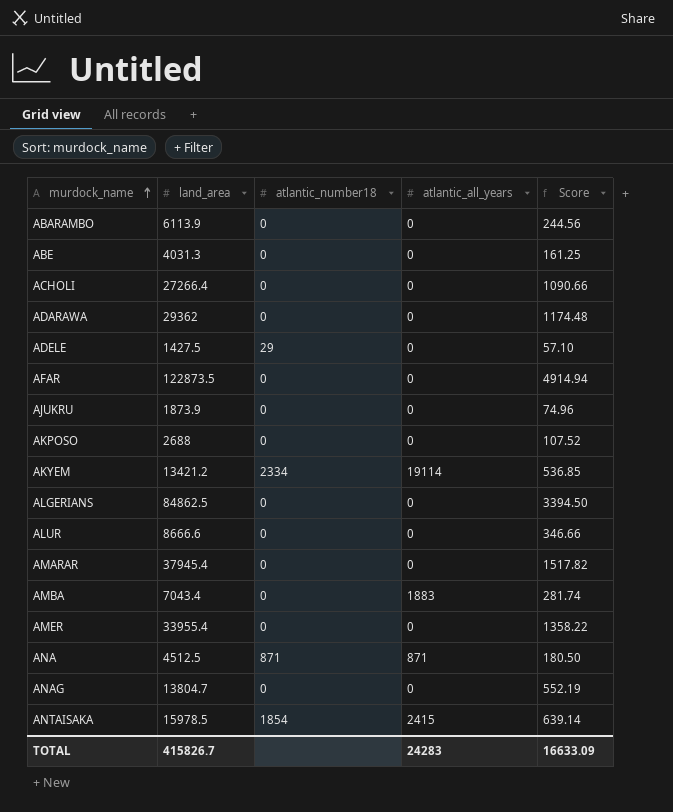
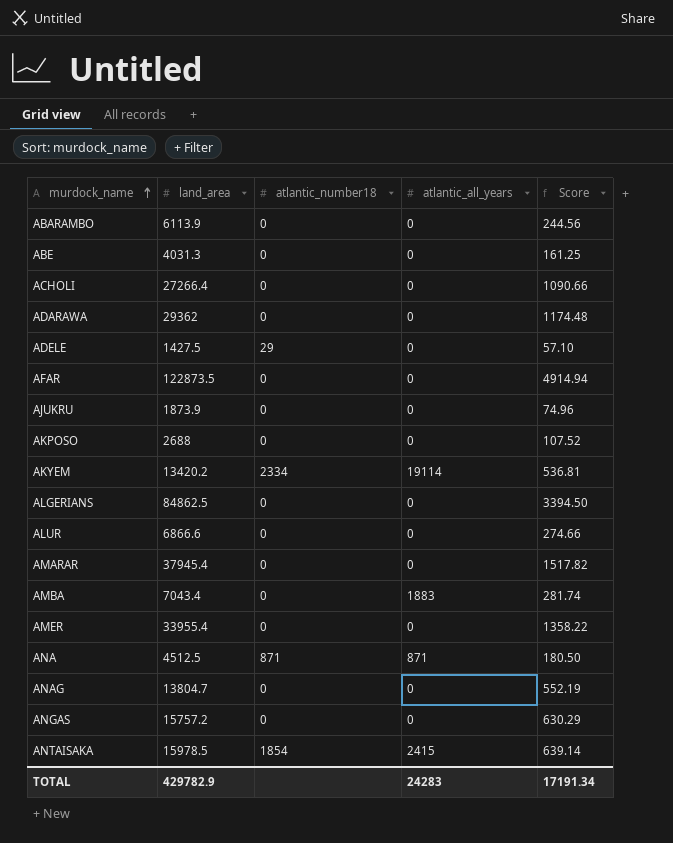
AKYEM | land_area: 13421.2 -> 13420.2
AKYEM | Score: 536.85 -> 536.81
ALUR | land_area: 8666.6 -> 6866.6
ALUR | Score: 346.66 -> 274.66
row ANGAS: none -> 15757.2 | 0 | 0 | 630.29
TOTAL | land_area: 415826.7 -> 429782.9
TOTAL | Score: 16633.09 -> 17191.34

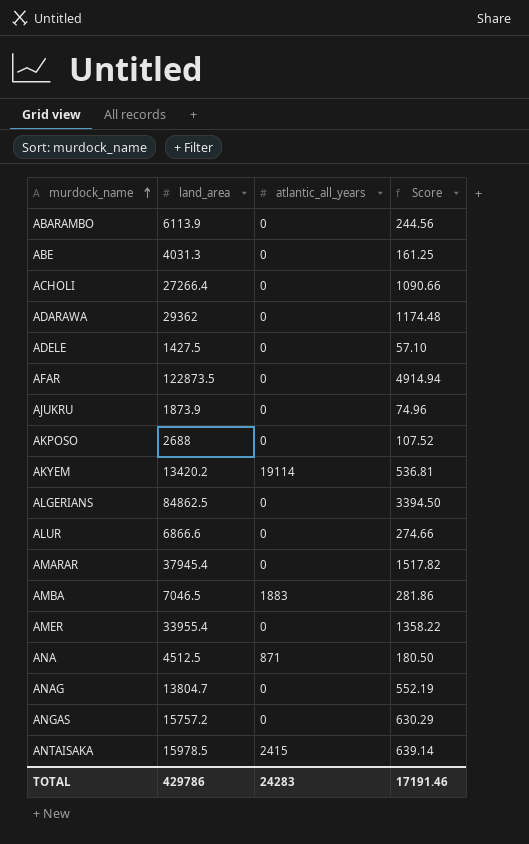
column atlantic_number18 | position: 3 -> none
AMBA | land_area: 7043.4 -> 7046.5
AMBA | Score: 281.74 -> 281.86
TOTAL | land_area: 429782.9 -> 429786
TOTAL | Score: 17191.34 -> 17191.46

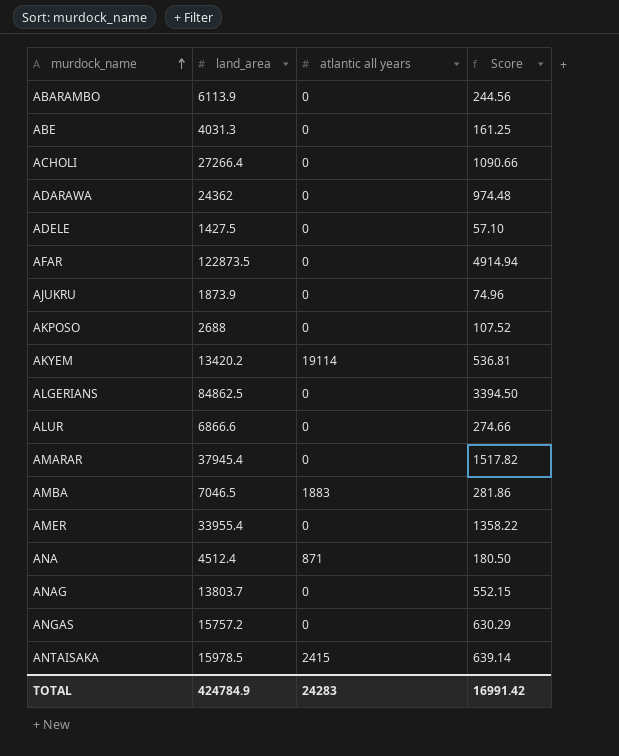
column name: atlantic_all_years -> atlantic all years
ADARAWA | land_area: 29362 -> 24362
ADARAWA | Score: 1174.48 -> 974.48
ANA | land_area: 4512.5 -> 4512.4
ANAG | land_area: 13804.7 -> 13803.7
ANAG | Score: 552.19 -> 552.15
TOTAL | land_area: 429786 -> 424784.9
TOTAL | Score: 17191.46 -> 16991.42

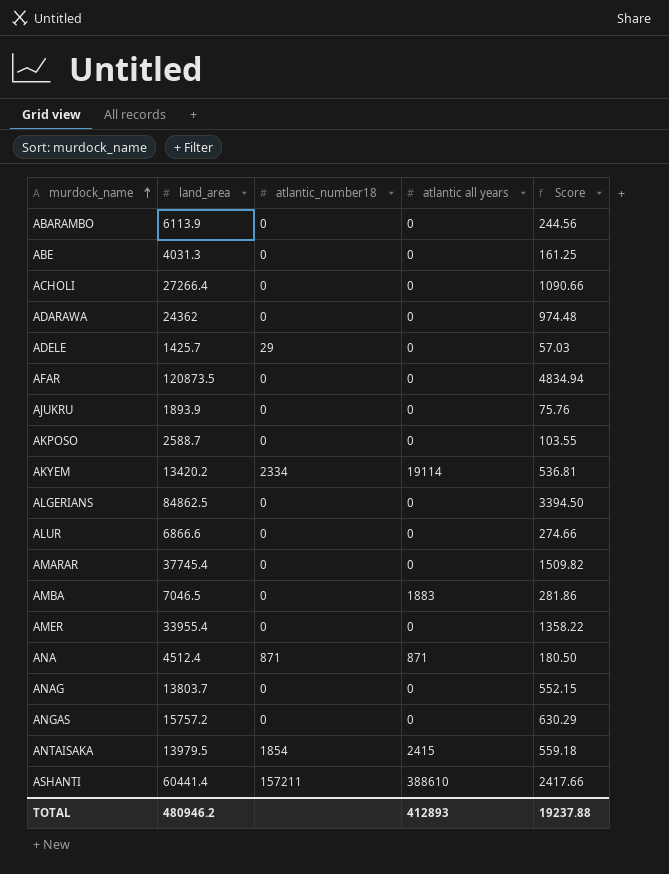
column atlantic_number18 | position: none -> 3
ADELE | land_area: 1427.5 -> 1425.7
ADELE | Score: 57.10 -> 57.03
AFAR | land_area: 122873.5 -> 120873.5
AFAR | Score: 4914.94 -> 4834.94
AJUKRU | land_area: 1873.9 -> 1893.9
AJUKRU | Score: 74.96 -> 75.76
AKPOSO | land_area: 2688 -> 2588.7
AKPOSO | Score: 107.52 -> 103.55
AMARAR | land_area: 37945.4 -> 37745.4
AMARAR | Score: 1517.82 -> 1509.82
ANTAISAKA | land_area: 15978.5 -> 13979.5
ANTAISAKA | Score: 639.14 -> 559.18
row ASHANTI: none -> 60441.4 | 157211 | 388610 | 2417.66
TOTAL | land_area: 424784.9 -> 480946.2
TOTAL | atlantic all years: 24283 -> 412893
TOTAL | Score: 16991.42 -> 19237.88

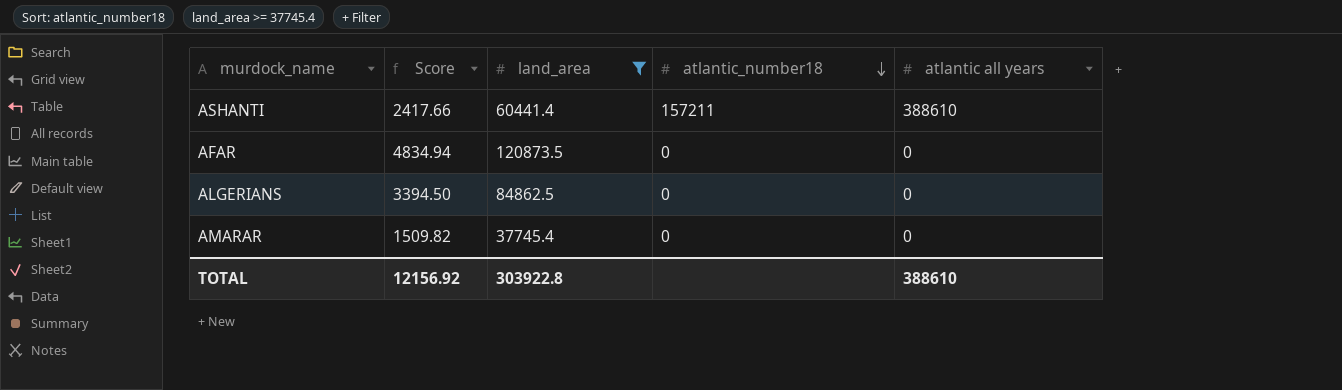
filter: none -> land_area >= 37745.4
row order: murdock_name ascending -> atlantic_number18 descending
column Score | position: 5 -> 2
TOTAL | Score: 19237.88 -> 12156.92
TOTAL | land_area: 480946.2 -> 303922.8
TOTAL | atlantic all years: 412893 -> 388610

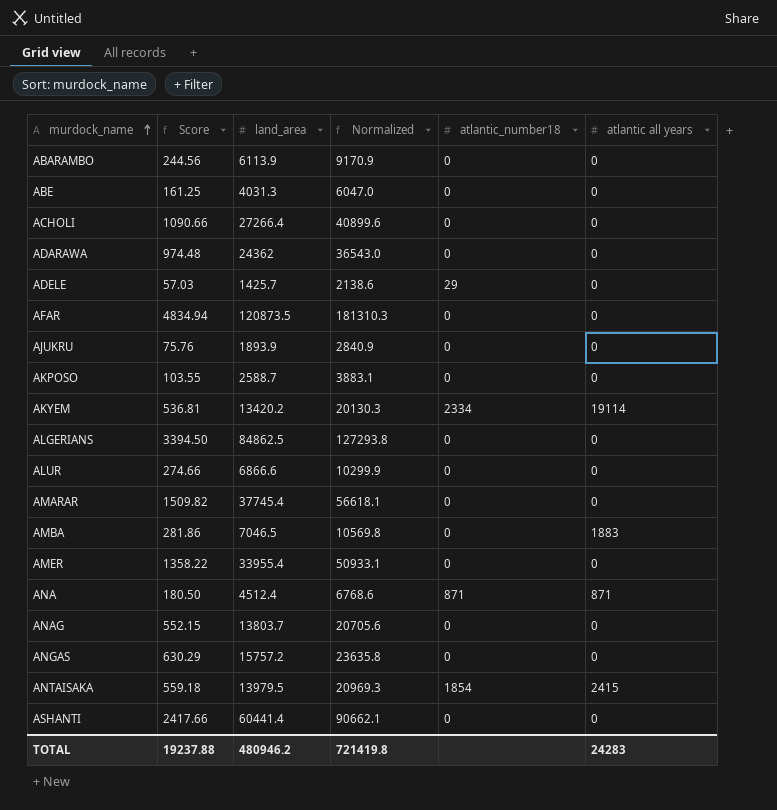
filter: land_area >= 37745.4 -> none
row order: atlantic_number18 descending -> murdock_name ascending
column Normalized | formula: none -> [land_area] * 1.5
ASHANTI | atlantic_number18: 157211 -> 0
ASHANTI | atlantic all years: 388610 -> 0
TOTAL | Score: 12156.92 -> 19237.88
TOTAL | land_area: 303922.8 -> 480946.2
TOTAL | atlantic all years: 388610 -> 24283

